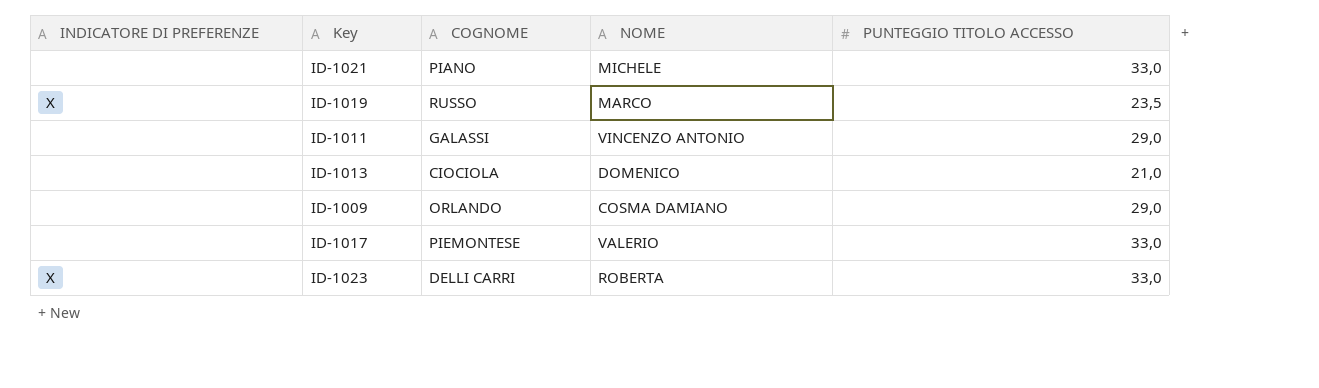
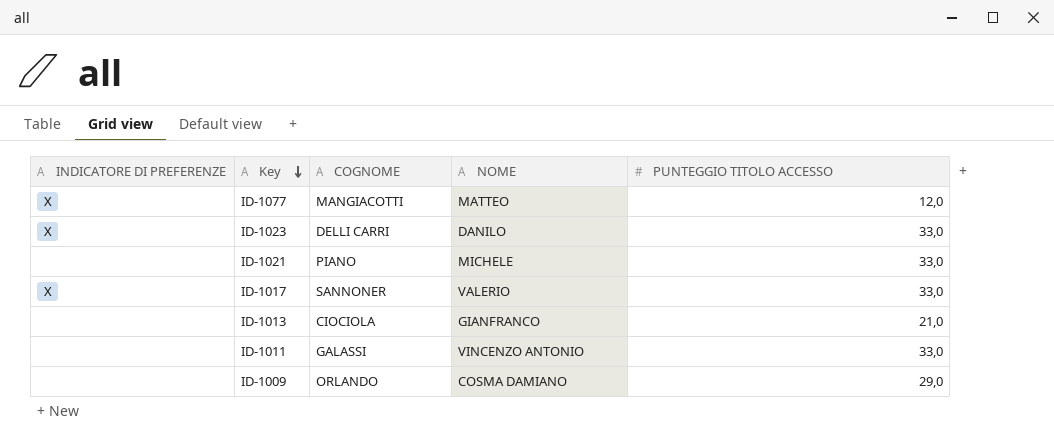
row order: none -> Key descending
row ID-1019: X | RUSSO | MARCO | 23,5 -> none
row ID-1077: none -> X | MANGIACOTTI | MATTEO | 12,0
ID-1023 | NOME: ROBERTA -> DANILO
ID-1017 | INDICATORE DI PREFERENZE: none -> X
ID-1017 | COGNOME: PIEMONTESE -> SANNONER
ID-1013 | NOME: DOMENICO -> GIANFRANCO
ID-1011 | PUNTEGGIO TITOLO ACCESSO: 29,0 -> 33,0

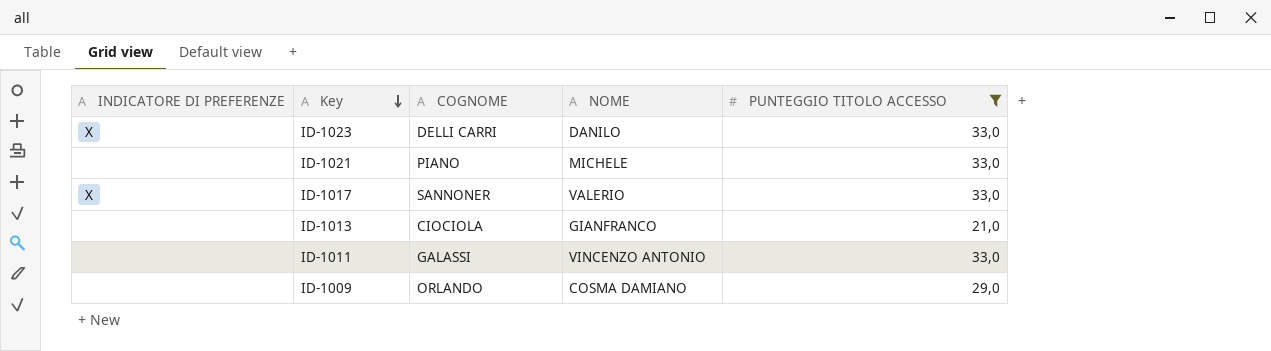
filter: none -> PUNTEGGIO TITOLO ACCESSO != 12,0

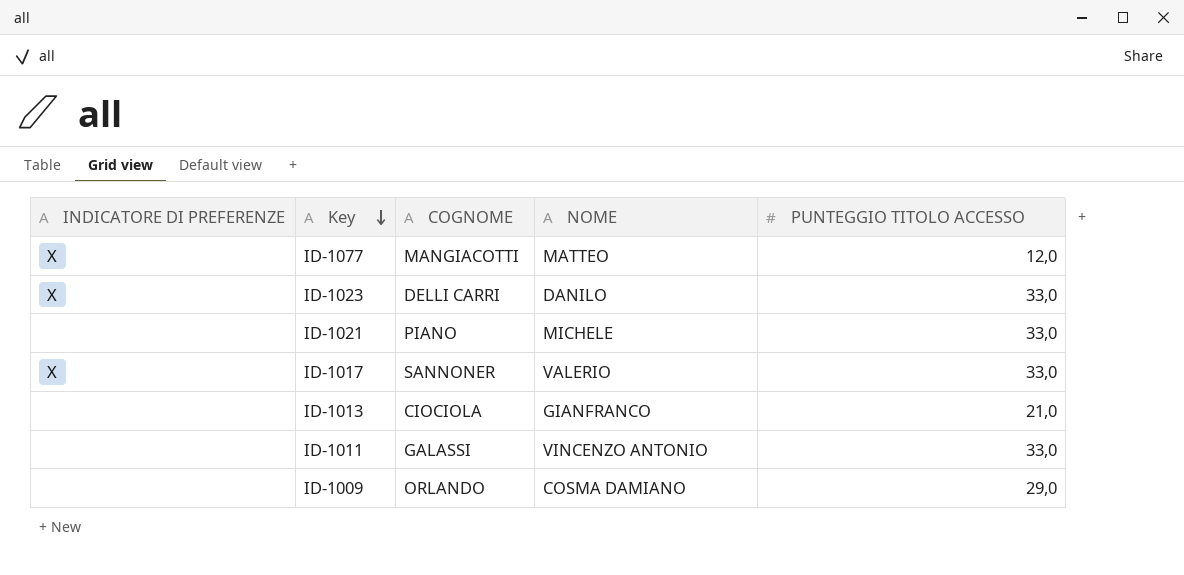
filter: PUNTEGGIO TITOLO ACCESSO != 12,0 -> none

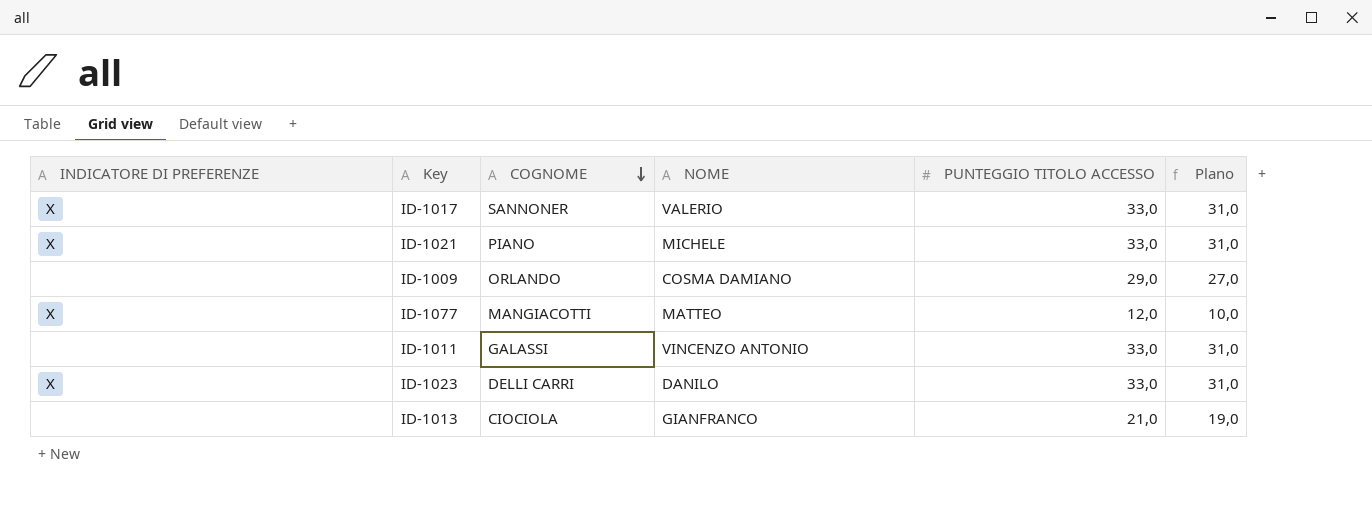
row order: Key descending -> COGNOME descending
column Plano | formula: none -> [PUNTEGGIO TITOLO ACCESSO] - 2
ID-1021 | INDICATORE DI PREFERENZE: none -> X

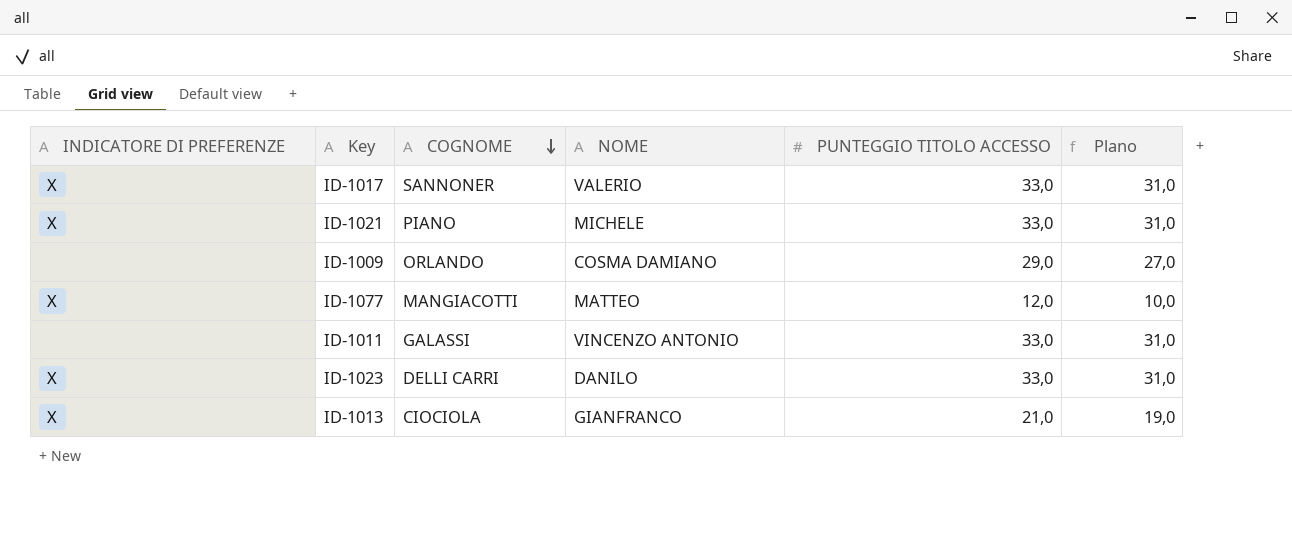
ID-1013 | INDICATORE DI PREFERENZE: none -> X

